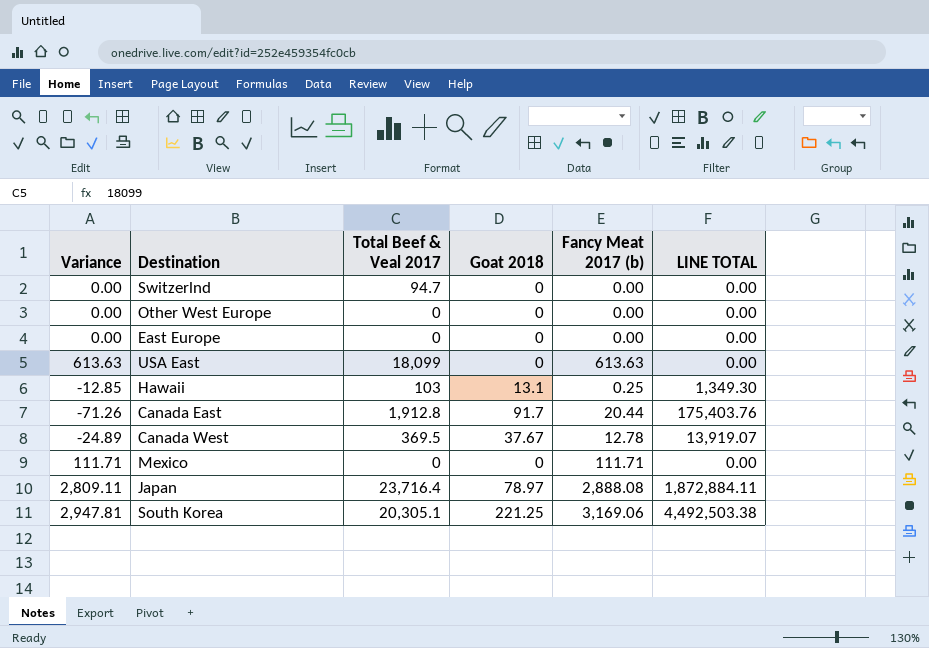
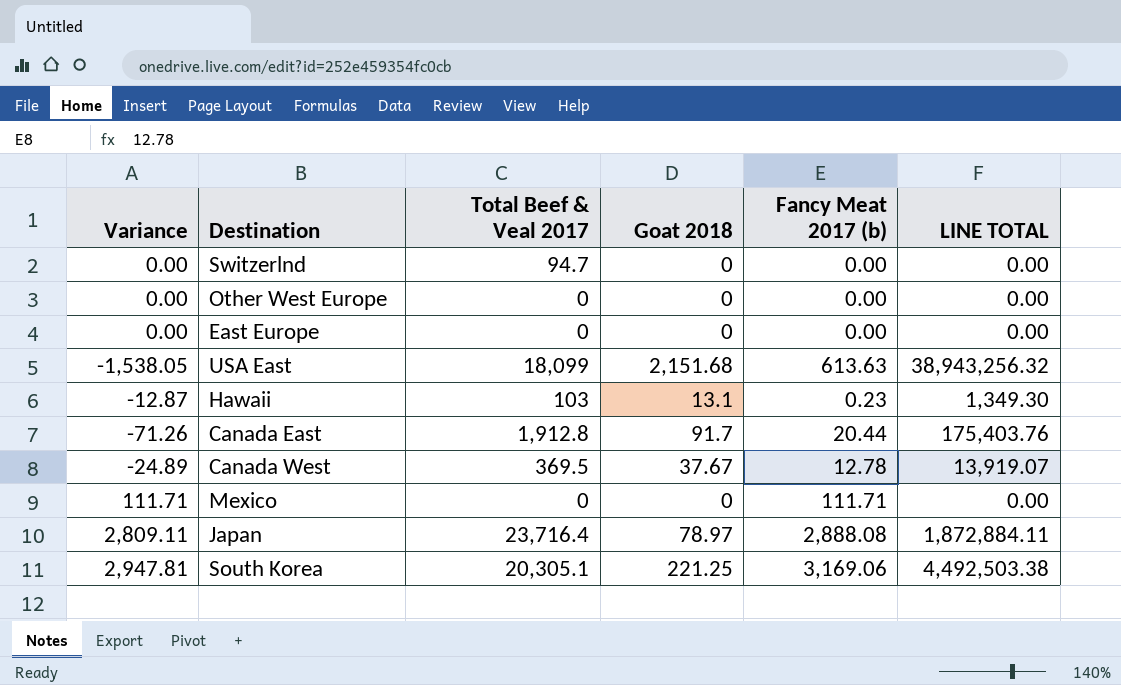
USA East | Variance: 613.63 -> -1,538.05
USA East | Goat 2018: 0 -> 2,151.68
USA East | LINE TOTAL: 0.00 -> 38,943,256.32
Hawaii | Variance: -12.85 -> -12.87
Hawaii | Fancy Meat 2017 (b): 0.25 -> 0.23

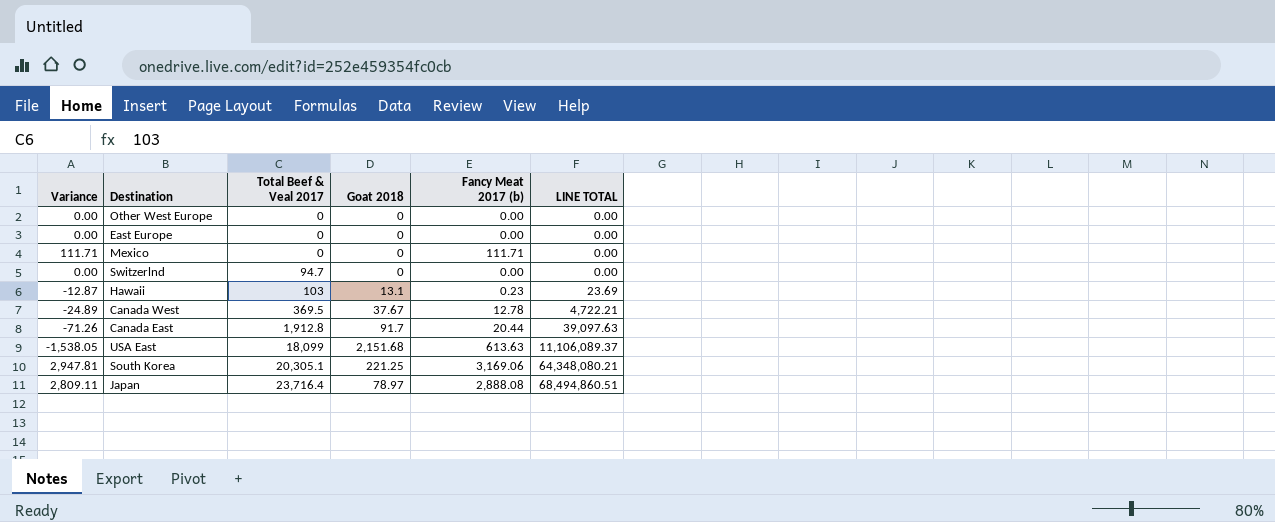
row order: none -> Total Beef & Veal 2017 ascending
column LINE TOTAL | formula: [Total Beef & Veal 2017] * [Goat 2018] -> [Total Beef & Veal 2017] * [Fancy Meat 2017 (b)]

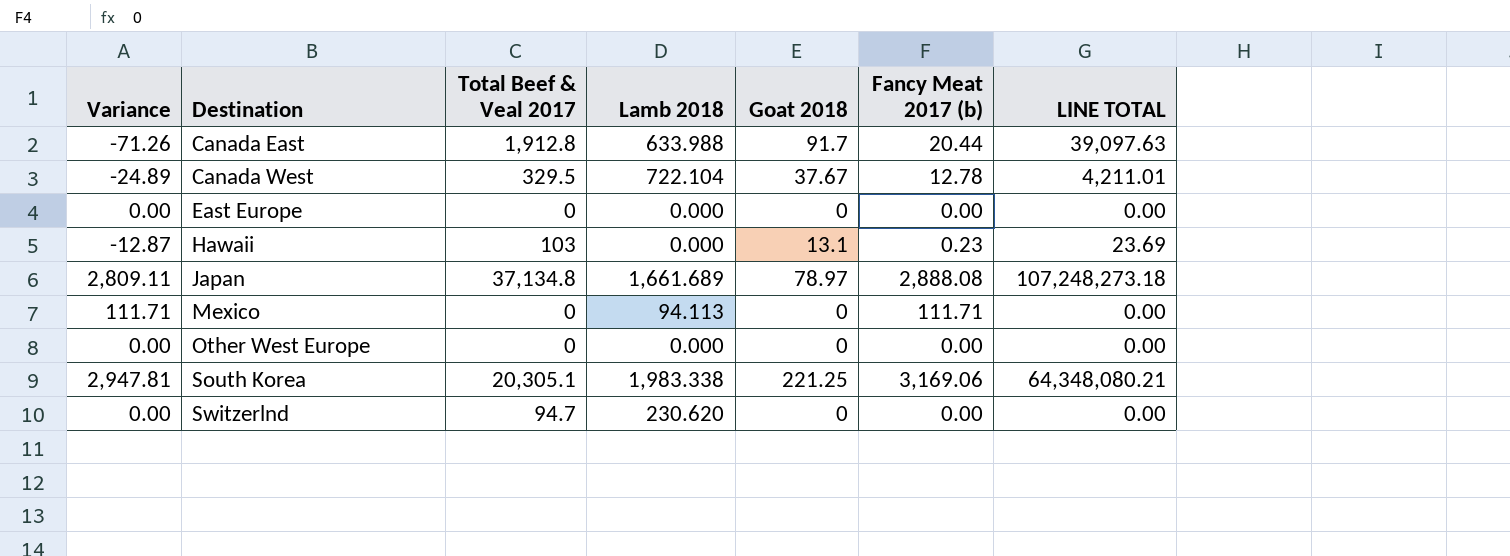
row order: Total Beef & Veal 2017 ascending -> Destination ascending
column Lamb 2018 | position: none -> 4
row USA East: -1,538.05 | 18,099 | 2,151.68 | 613.63 | 11,106,089.37 -> none
Canada West | Total Beef & Veal 2017: 369.5 -> 329.5
Canada West | LINE TOTAL: 4,722.21 -> 4,211.01
Japan | Total Beef & Veal 2017: 23,716.4 -> 37,134.8
Japan | LINE TOTAL: 68,494,860.51 -> 107,248,273.18

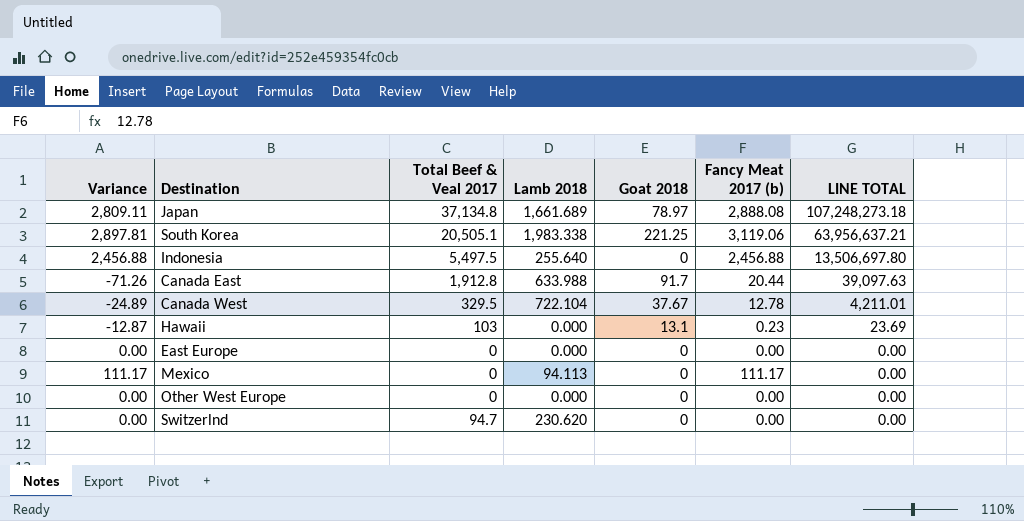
row order: Destination ascending -> LINE TOTAL descending
South Korea | Variance: 2,947.81 -> 2,897.81
South Korea | Total Beef & Veal 2017: 20,305.1 -> 20,505.1
South Korea | Fancy Meat 2017 (b): 3,169.06 -> 3,119.06
South Korea | LINE TOTAL: 64,348,080.21 -> 63,956,637.21
row Indonesia: none -> 2,456.88 | 5,497.5 | 255.640 | 0 | 2,456.88 | 13,506,697.80
Mexico | Variance: 111.71 -> 111.17
Mexico | Fancy Meat 2017 (b): 111.71 -> 111.17

